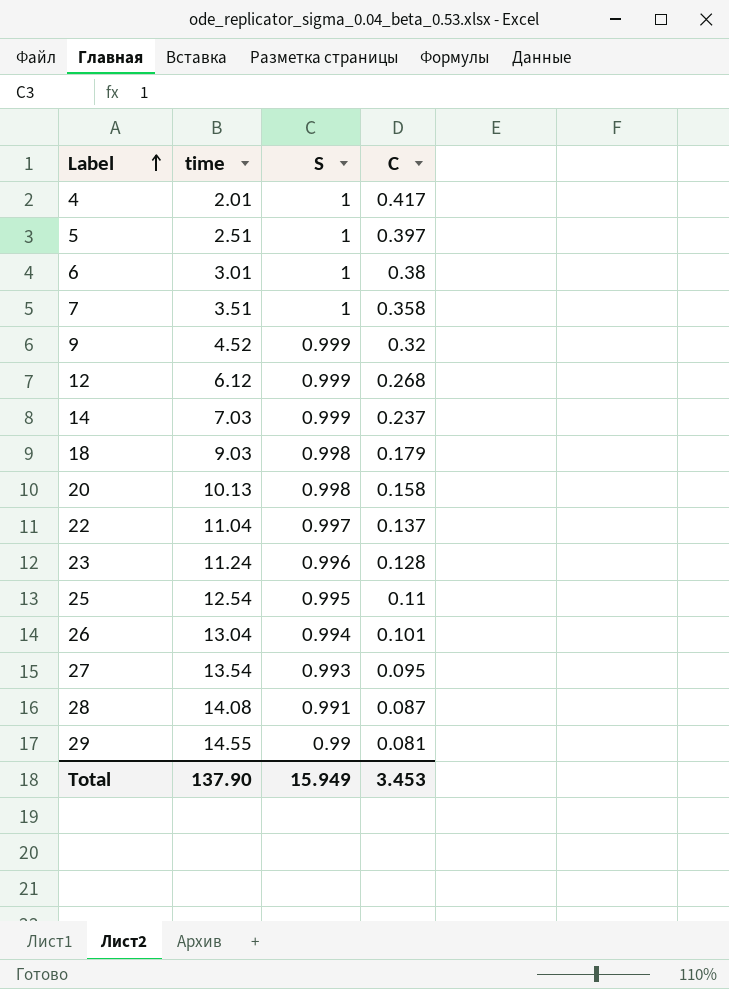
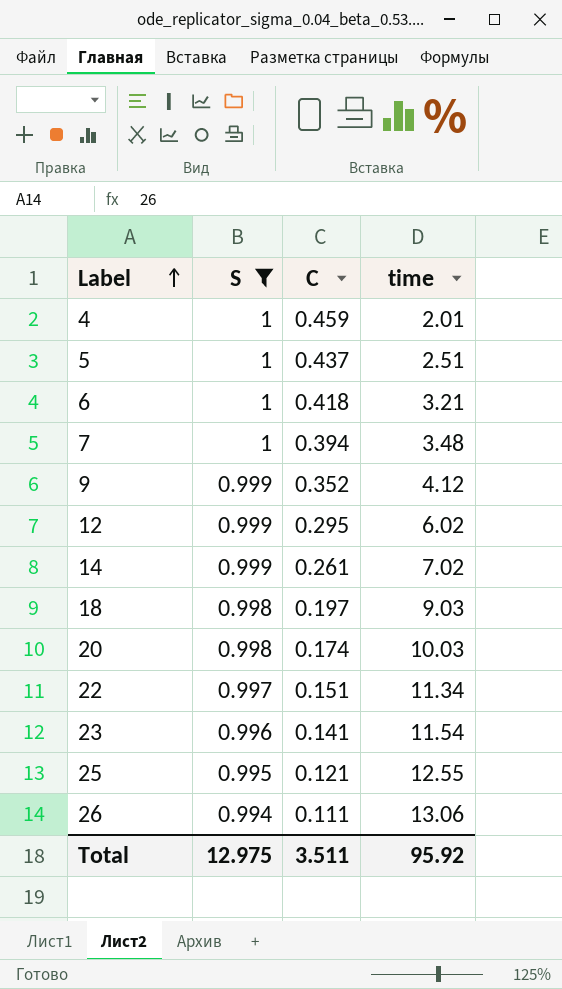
filter: none -> S >= 0.994
column time | position: 2 -> 4
4 | C: 0.417 -> 0.459
5 | C: 0.397 -> 0.437
6 | C: 0.38 -> 0.418
6 | time: 3.01 -> 3.21
7 | C: 0.358 -> 0.394
7 | time: 3.51 -> 3.48
9 | C: 0.32 -> 0.352
9 | time: 4.52 -> 4.12
12 | C: 0.268 -> 0.295
12 | time: 6.12 -> 6.02
14 | C: 0.237 -> 0.261
14 | time: 7.03 -> 7.02
18 | C: 0.179 -> 0.197
20 | C: 0.158 -> 0.174
20 | time: 10.13 -> 10.03
22 | C: 0.137 -> 0.151
22 | time: 11.04 -> 11.34
23 | C: 0.128 -> 0.141
23 | time: 11.24 -> 11.54
25 | C: 0.11 -> 0.121
25 | time: 12.54 -> 12.55
26 | C: 0.101 -> 0.111
26 | time: 13.04 -> 13.06
Total | S: 15.949 -> 12.975
Total | C: 3.453 -> 3.511
Total | time: 137.90 -> 95.92

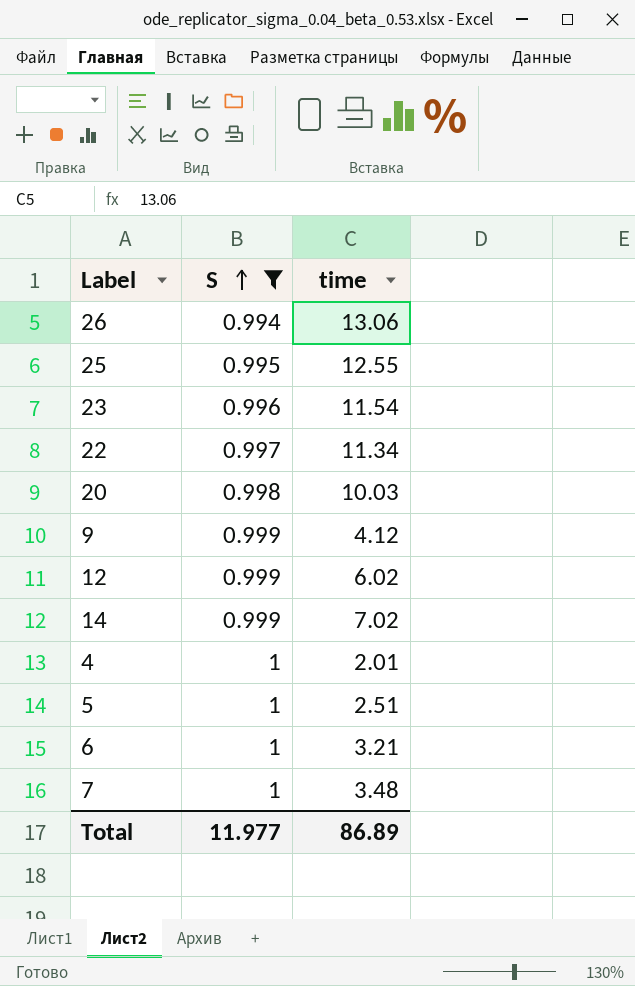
row order: Label ascending -> S ascending
column C | position: 3 -> none
row 18: 0.998 | 0.197 | 9.03 -> none
Total | S: 12.975 -> 11.977
Total | time: 95.92 -> 86.89

